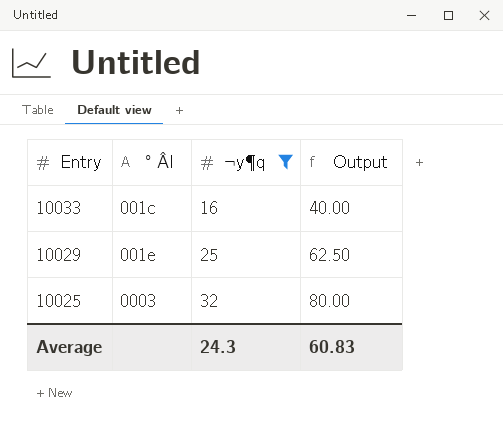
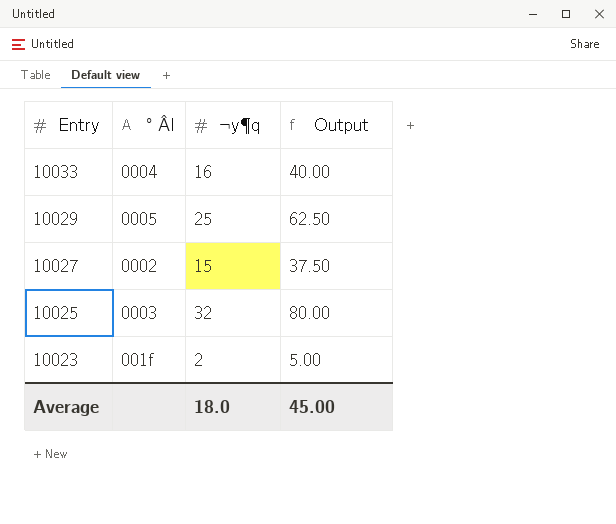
filter: ¬y¶q >= 16 -> none
10033 | ° ÂI: 001c -> 0004
10029 | ° ÂI: 001e -> 0005
Average | ¬y¶q: 24.3 -> 18.0
Average | Output: 60.83 -> 45.00

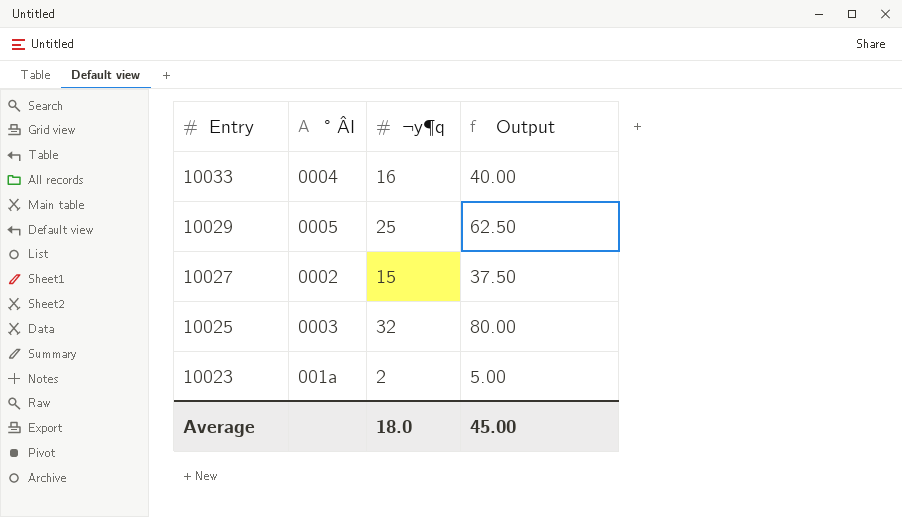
10023 | ° ÂI: 001f -> 001a

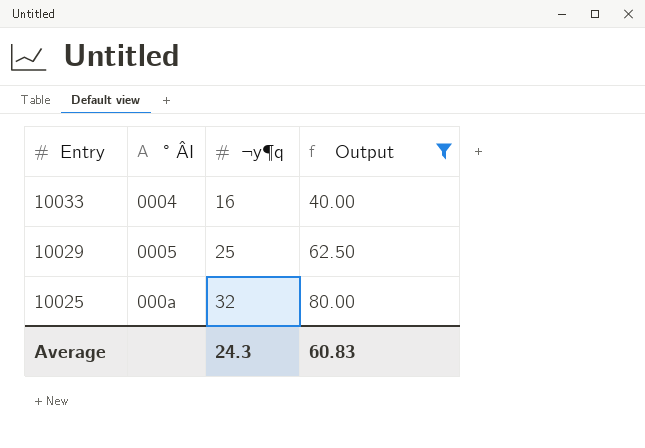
filter: none -> Output >= 40.00
10025 | ° ÂI: 0003 -> 000a
Average | ¬y¶q: 18.0 -> 24.3
Average | Output: 45.00 -> 60.83

